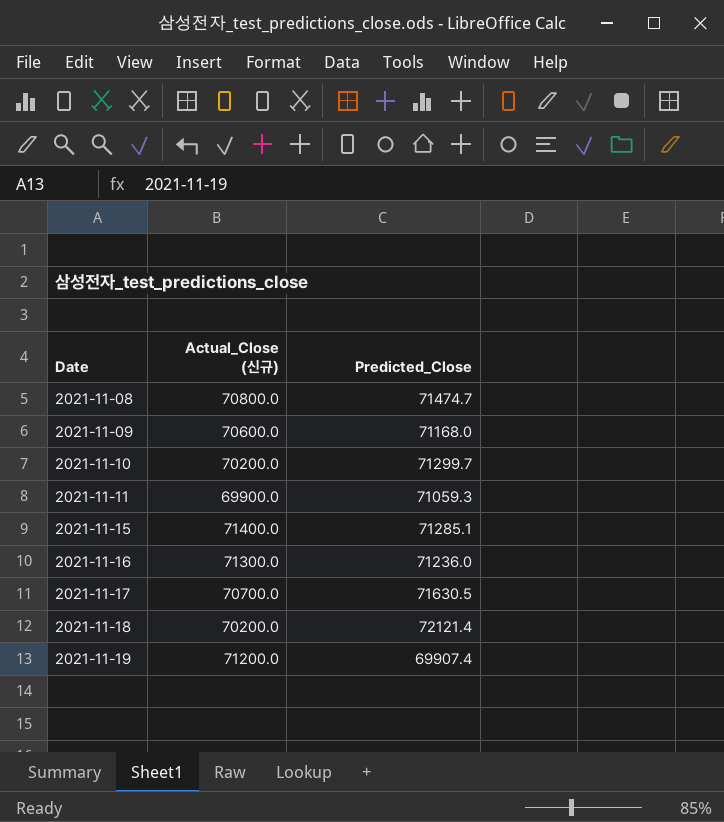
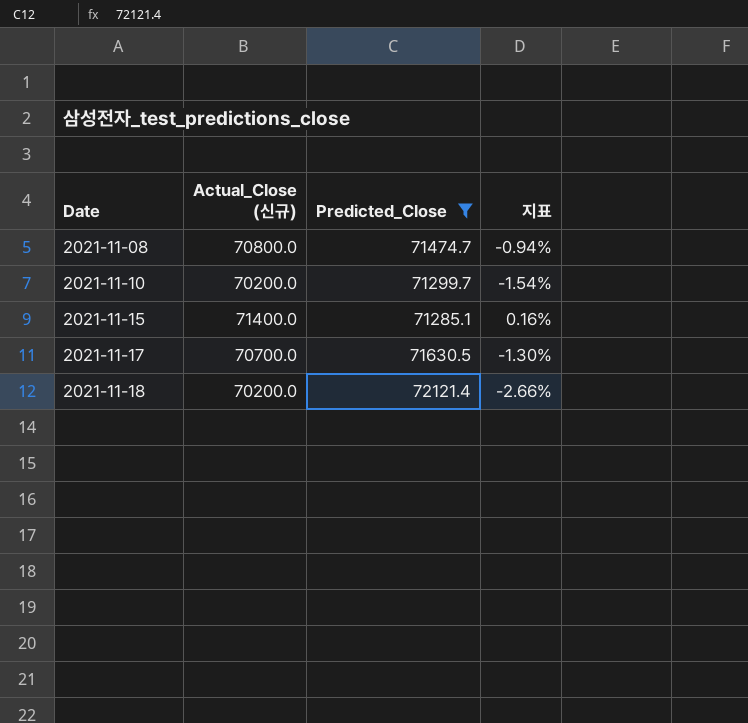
filter: none -> Predicted_Close >= 71285.1
column 지표 | formula: none -> ([Actual_Close (신규)] - [Predicted_Close]) / [Predicted_Close]

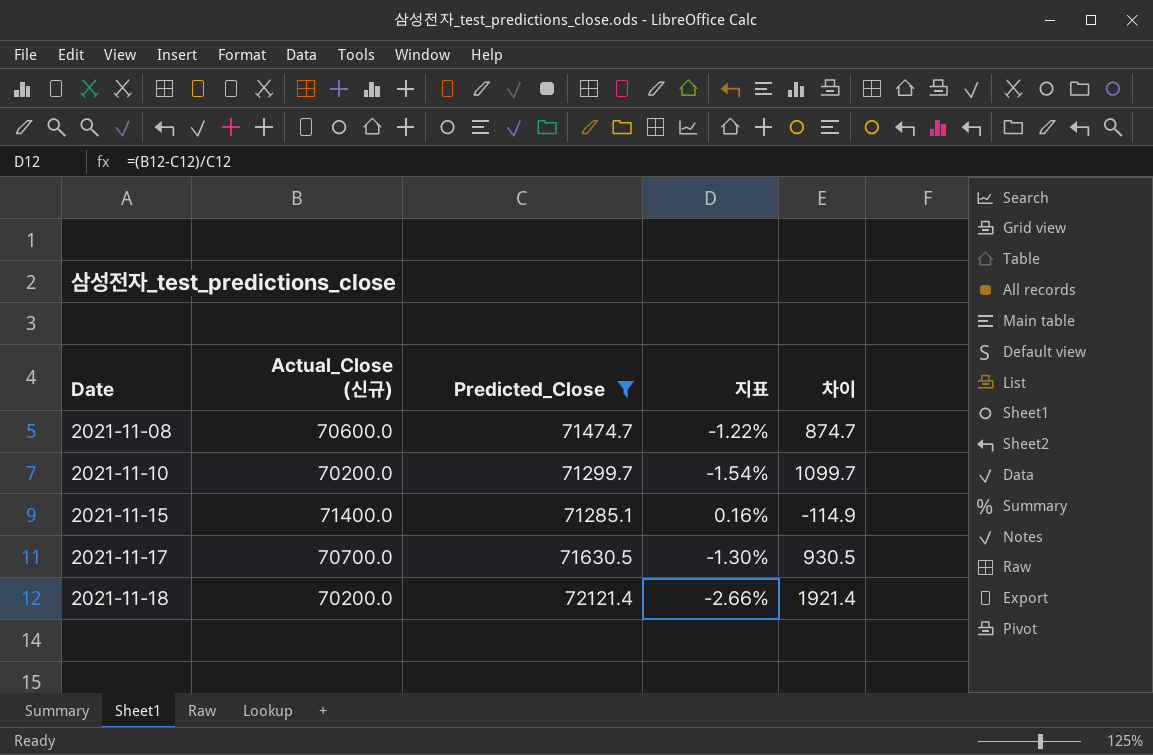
column 차이 | formula: none -> [Predicted_Close] - [Actual_Close (신규)]
2021-11-08 | Actual_Close (신규): 70800.0 -> 70600.0
2021-11-08 | 지표: -0.94% -> -1.22%

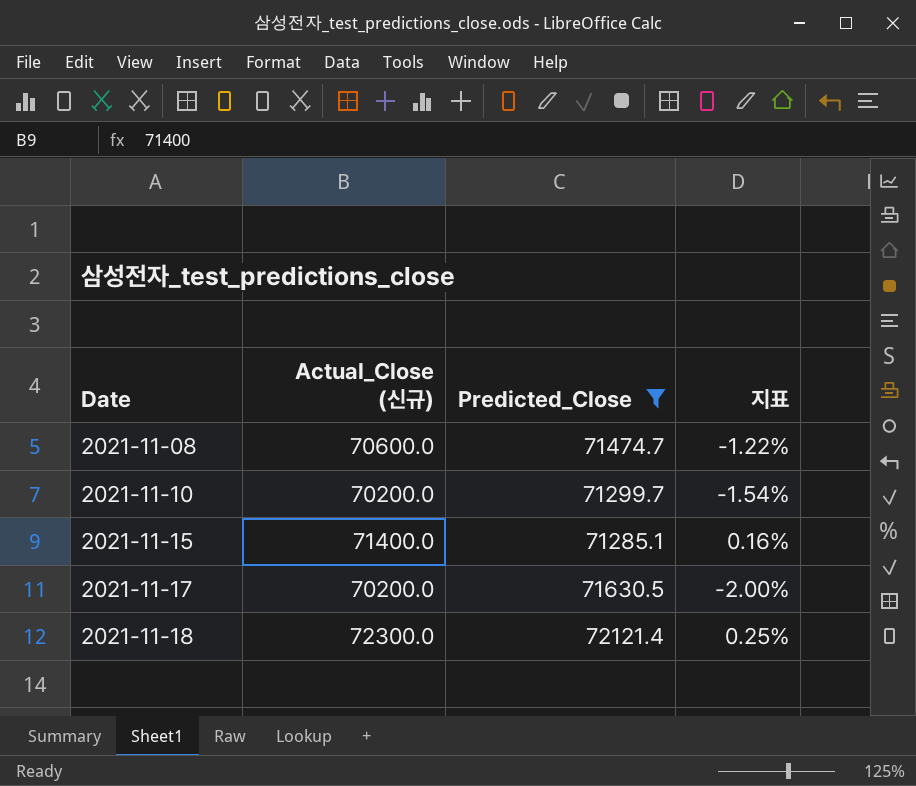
column 차이 | formula: [Predicted_Close] - [Actual_Close (신규)] -> none
2021-11-17 | Actual_Close (신규): 70700.0 -> 70200.0
2021-11-17 | 지표: -1.30% -> -2.00%
2021-11-18 | Actual_Close (신규): 70200.0 -> 72300.0
2021-11-18 | 지표: -2.66% -> 0.25%

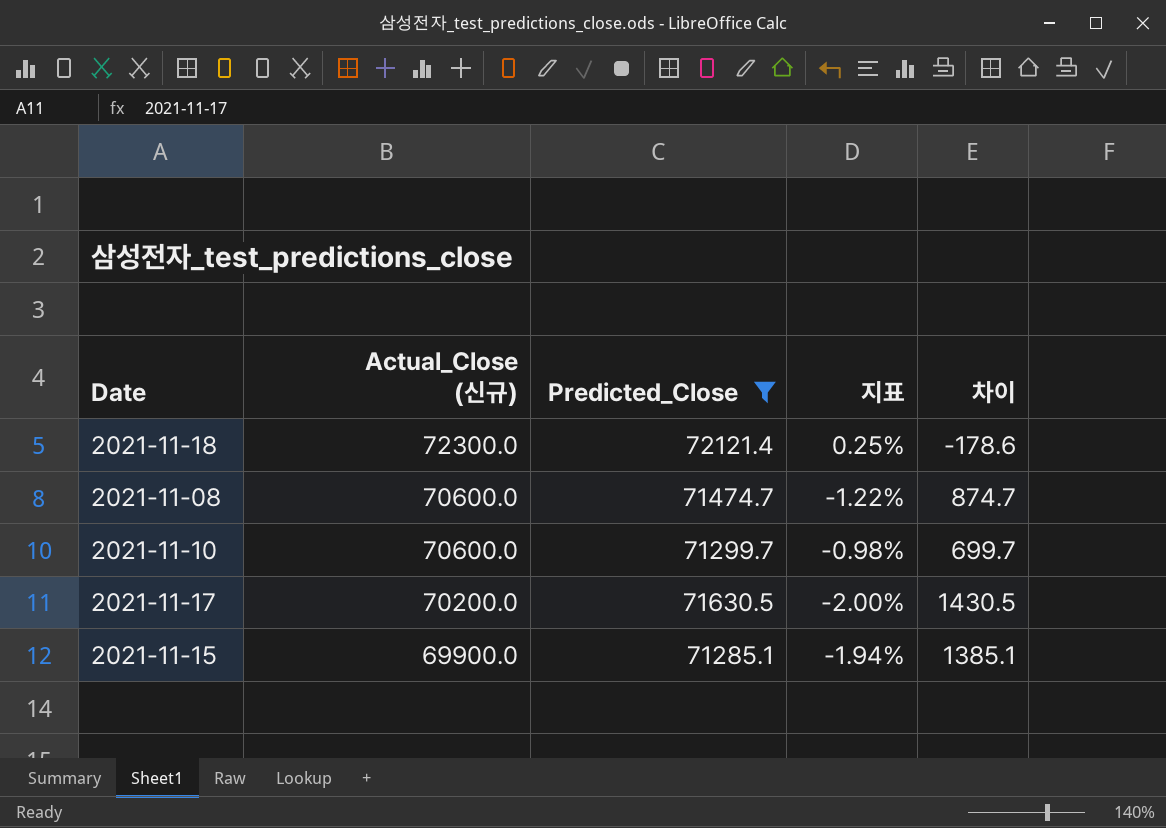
row order: Date ascending -> Actual_Close (신규) descending
column 차이 | formula: none -> [Predicted_Close] - [Actual_Close (신규)]
2021-11-10 | Actual_Close (신규): 70200.0 -> 70600.0
2021-11-10 | 지표: -1.54% -> -0.98%
2021-11-15 | Actual_Close (신규): 71400.0 -> 69900.0
2021-11-15 | 지표: 0.16% -> -1.94%

